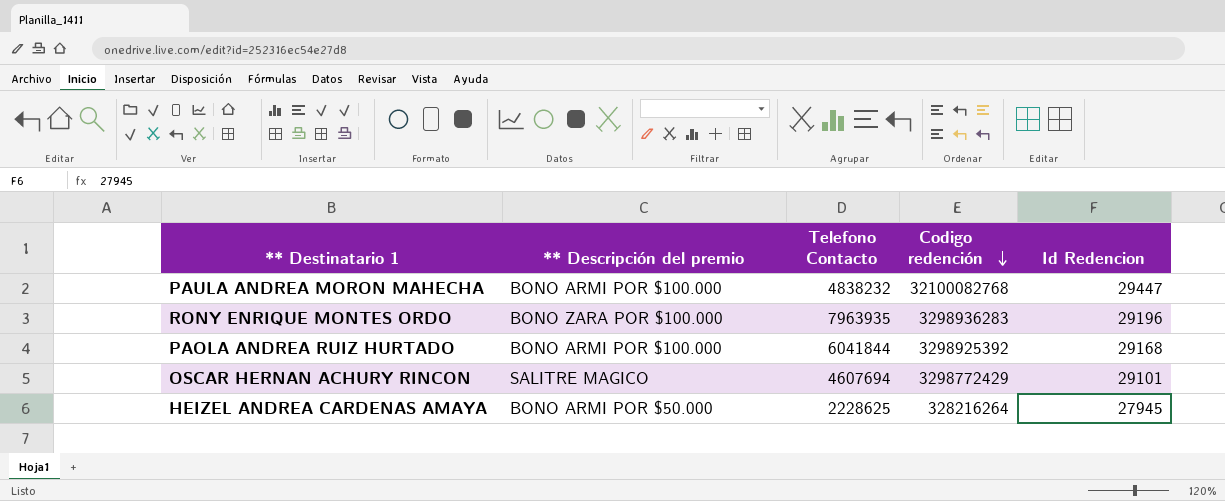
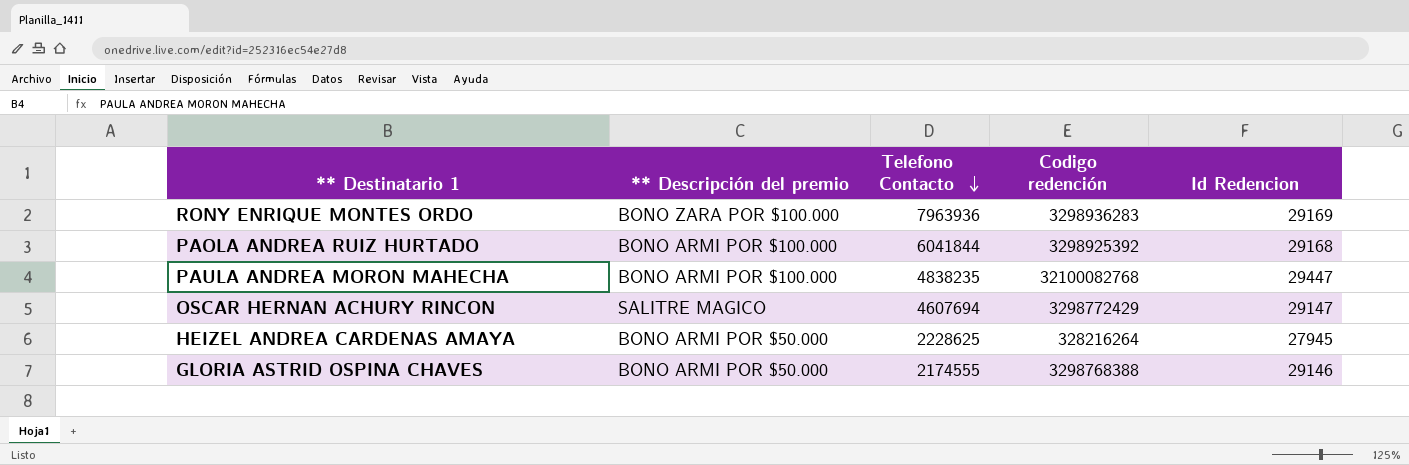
row order: Codigo redención descending -> Telefono Contacto descending
RONY ENRIQUE MONTES ORDO | Telefono Contacto: 7963935 -> 7963936
RONY ENRIQUE MONTES ORDO | Id Redencion: 29196 -> 29169
PAULA ANDREA MORON MAHECHA | Telefono Contacto: 4838232 -> 4838235
OSCAR HERNAN ACHURY RINCON | Id Redencion: 29101 -> 29147
row GLORIA ASTRID OSPINA CHAVES: none -> BONO ARMI POR $50.000 | 2174555 | 3298768388 | 29146

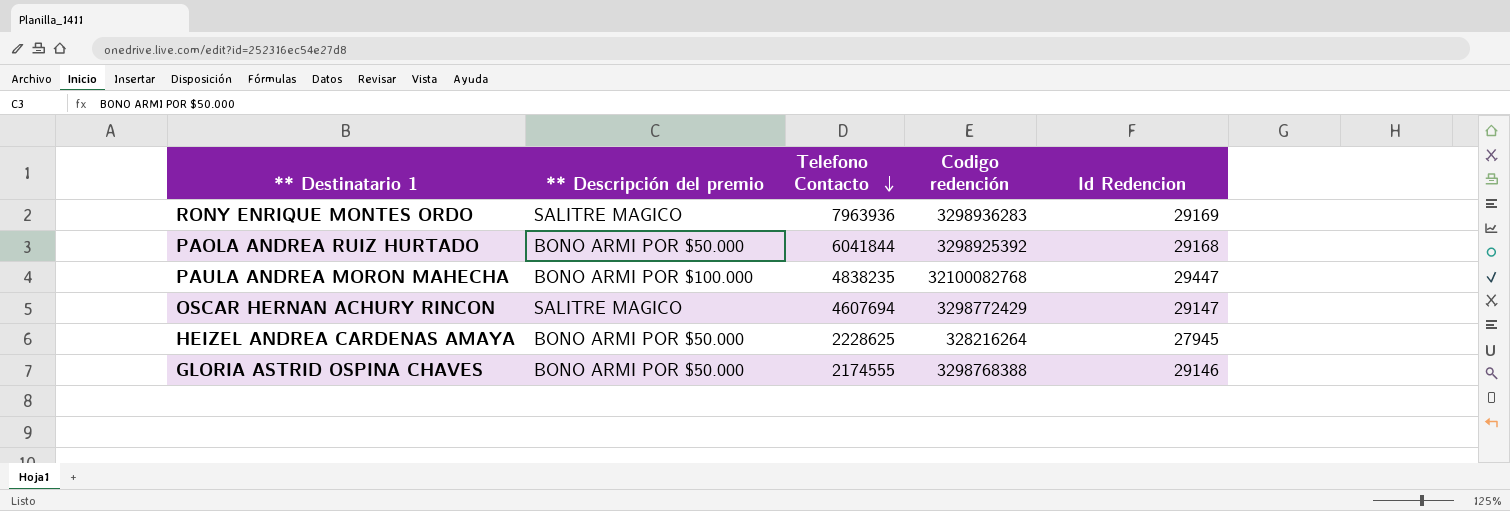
RONY ENRIQUE MONTES ORDO | ** Descripción del premio: BONO ZARA POR $100.000 -> SALITRE MAGICO
PAOLA ANDREA RUIZ HURTADO | ** Descripción del premio: BONO ARMI POR $100.000 -> BONO ARMI POR $50.000

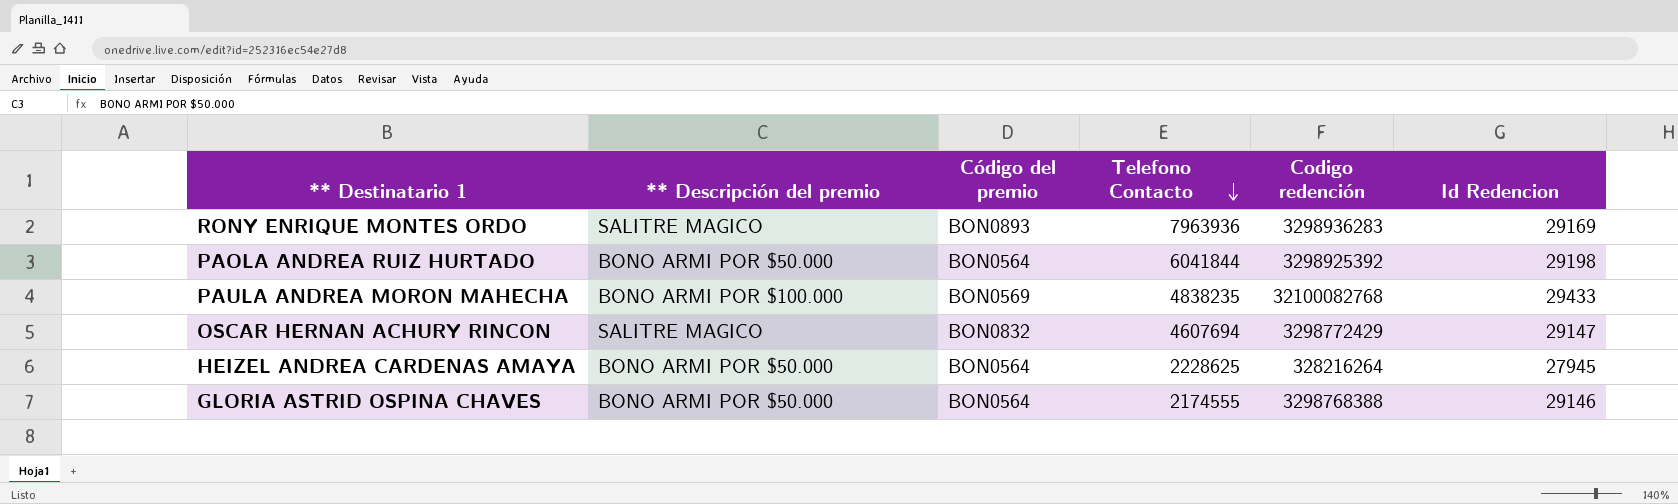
column Código del premio | position: none -> 3
PAOLA ANDREA RUIZ HURTADO | Id Redencion: 29168 -> 29198
PAULA ANDREA MORON MAHECHA | Id Redencion: 29447 -> 29433

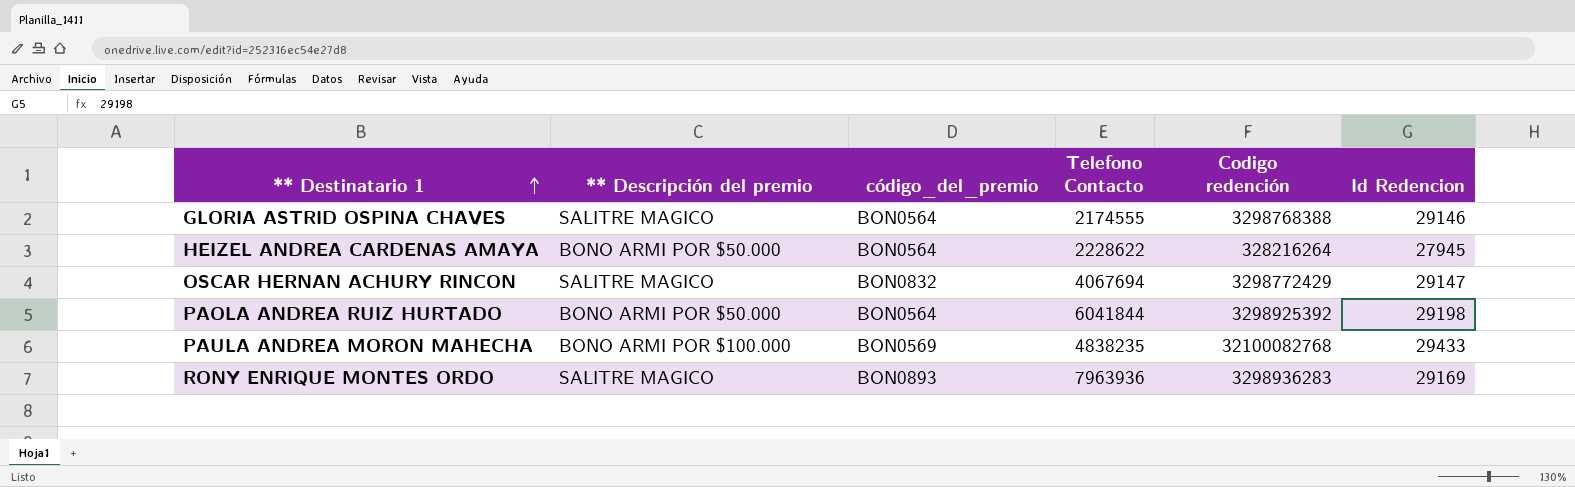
row order: Telefono Contacto descending -> ** Destinatario 1 ascending
column name: Código del premio -> código_del_premio
GLORIA ASTRID OSPINA CHAVES | ** Descripción del premio: BONO ARMI POR $50.000 -> SALITRE MAGICO
HEIZEL ANDREA CARDENAS AMAYA | Telefono Contacto: 2228625 -> 2228622
OSCAR HERNAN ACHURY RINCON | Telefono Contacto: 4607694 -> 4067694

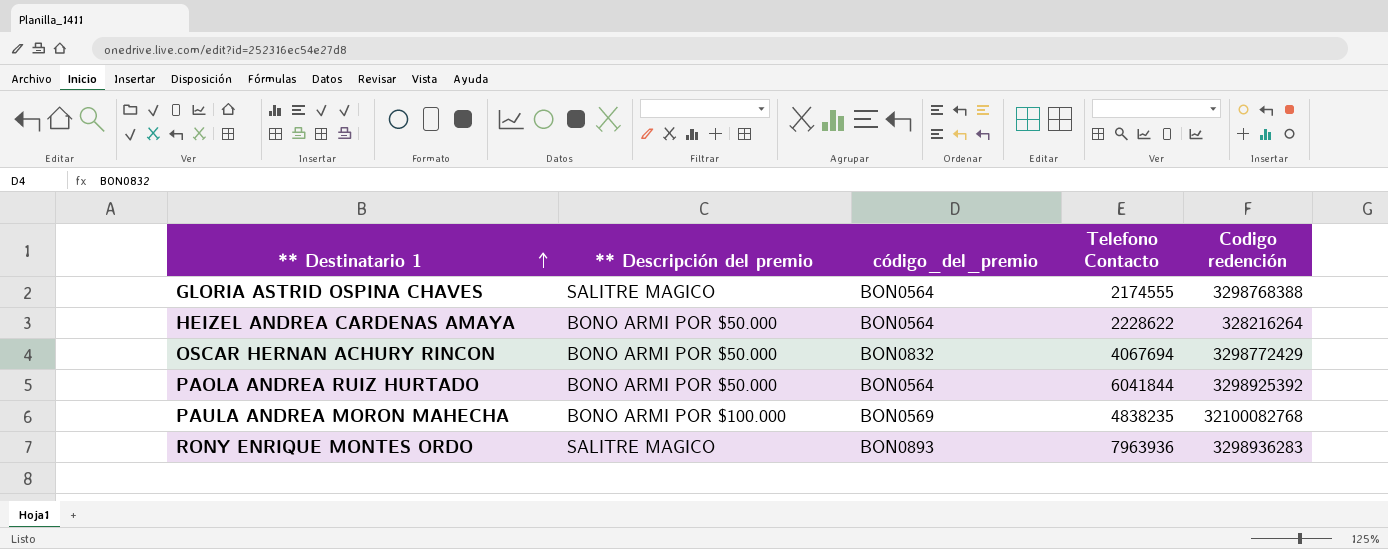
column Id Redencion | position: 6 -> none
OSCAR HERNAN ACHURY RINCON | ** Descripción del premio: SALITRE MAGICO -> BONO ARMI POR $50.000

